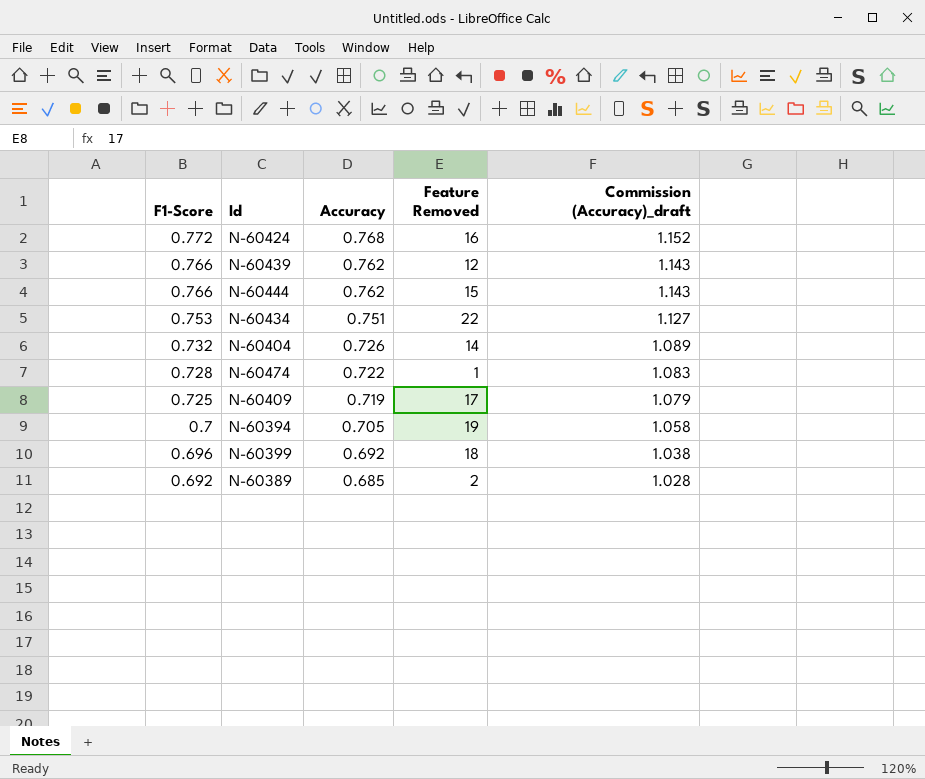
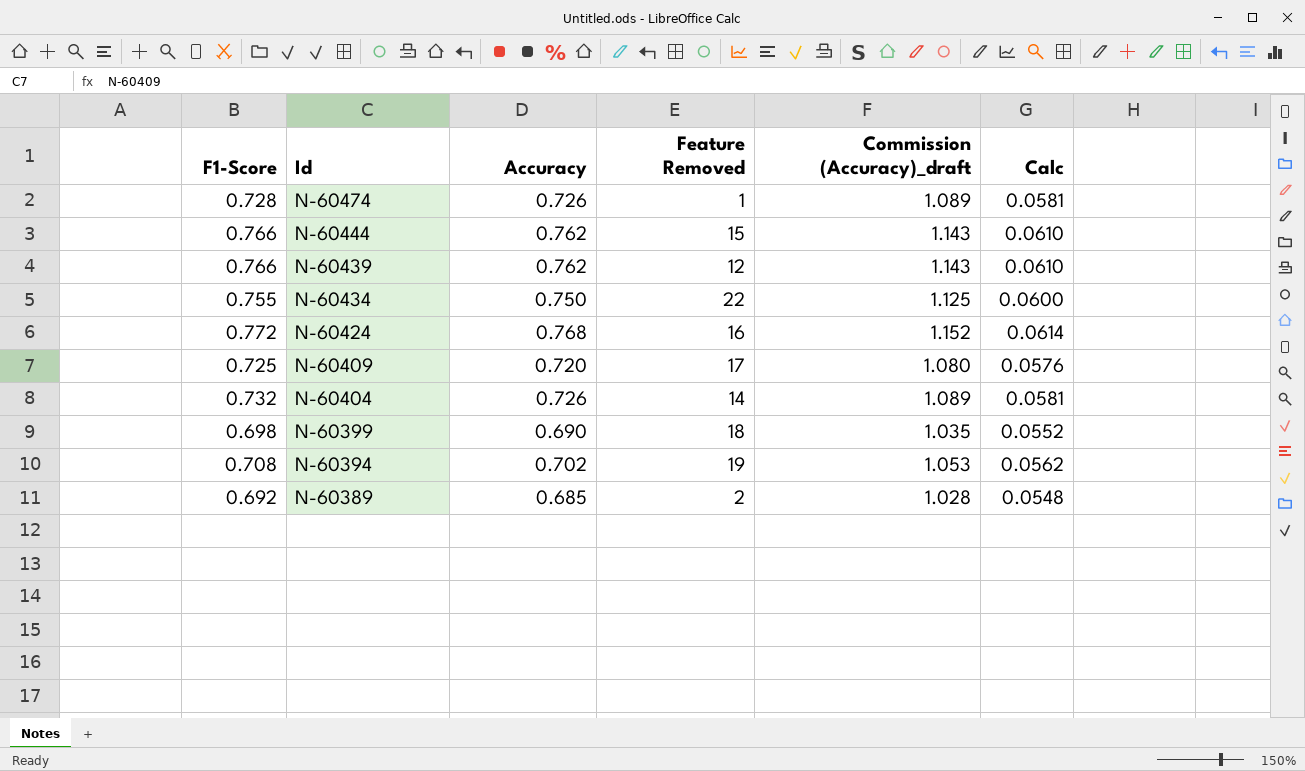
row order: F1-Score descending -> Id descending
column Calc | formula: none -> [Accuracy] * 0.08
N-60474 | Accuracy: 0.722 -> 0.726
N-60474 | Commission (Accuracy)_draft: 1.083 -> 1.089
N-60434 | F1-Score: 0.753 -> 0.755
N-60434 | Accuracy: 0.751 -> 0.750
N-60434 | Commission (Accuracy)_draft: 1.127 -> 1.125
N-60409 | Accuracy: 0.719 -> 0.720
N-60409 | Commission (Accuracy)_draft: 1.079 -> 1.080
N-60399 | F1-Score: 0.696 -> 0.698
N-60399 | Accuracy: 0.692 -> 0.690
N-60399 | Commission (Accuracy)_draft: 1.038 -> 1.035
N-60394 | F1-Score: 0.7 -> 0.708
N-60394 | Accuracy: 0.705 -> 0.702
N-60394 | Commission (Accuracy)_draft: 1.058 -> 1.053

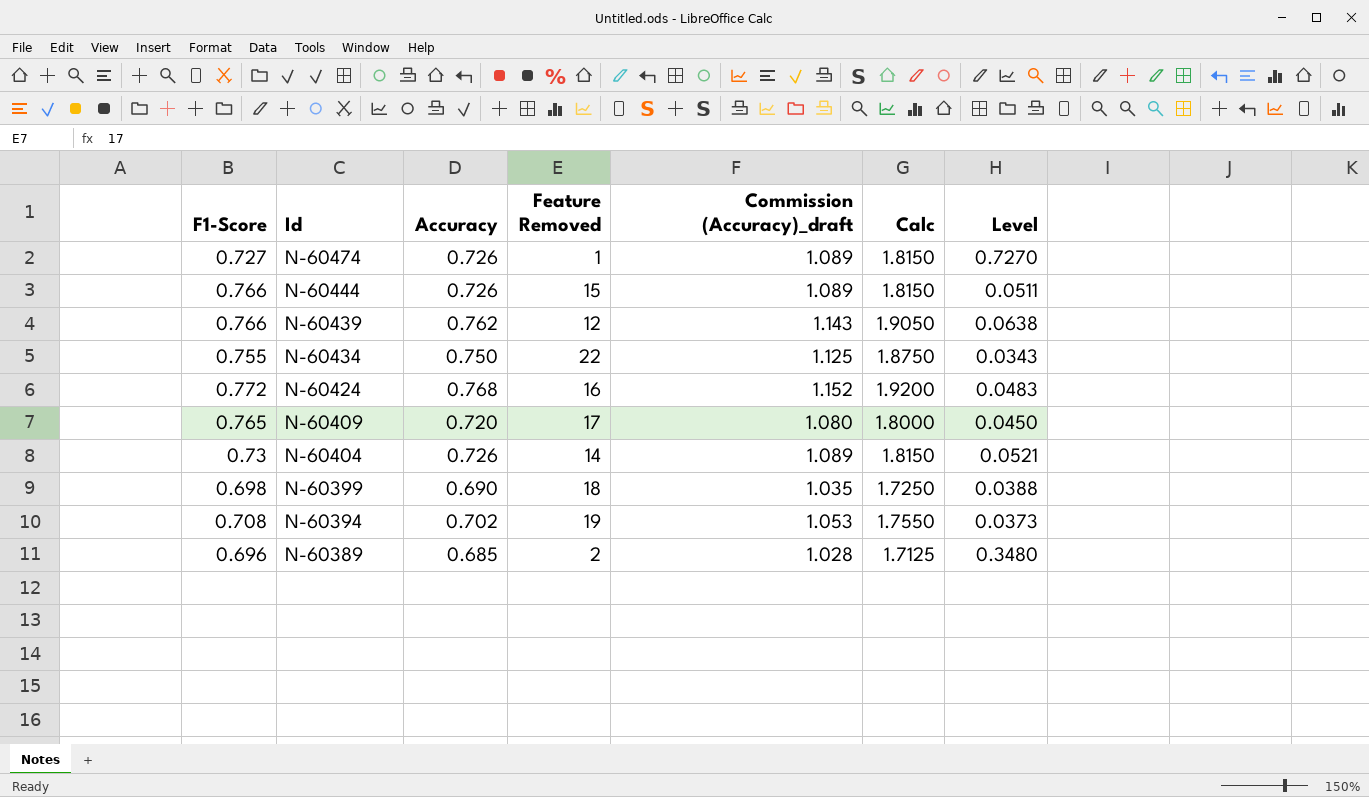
column Calc | formula: [Accuracy] * 0.08 -> [Accuracy] * 2.5
column Level | formula: none -> [F1-Score] / [Feature Removed]
N-60474 | F1-Score: 0.728 -> 0.727
N-60444 | Accuracy: 0.762 -> 0.726
N-60444 | Commission (Accuracy)_draft: 1.143 -> 1.089
N-60409 | F1-Score: 0.725 -> 0.765
N-60404 | F1-Score: 0.732 -> 0.73
N-60389 | F1-Score: 0.692 -> 0.696

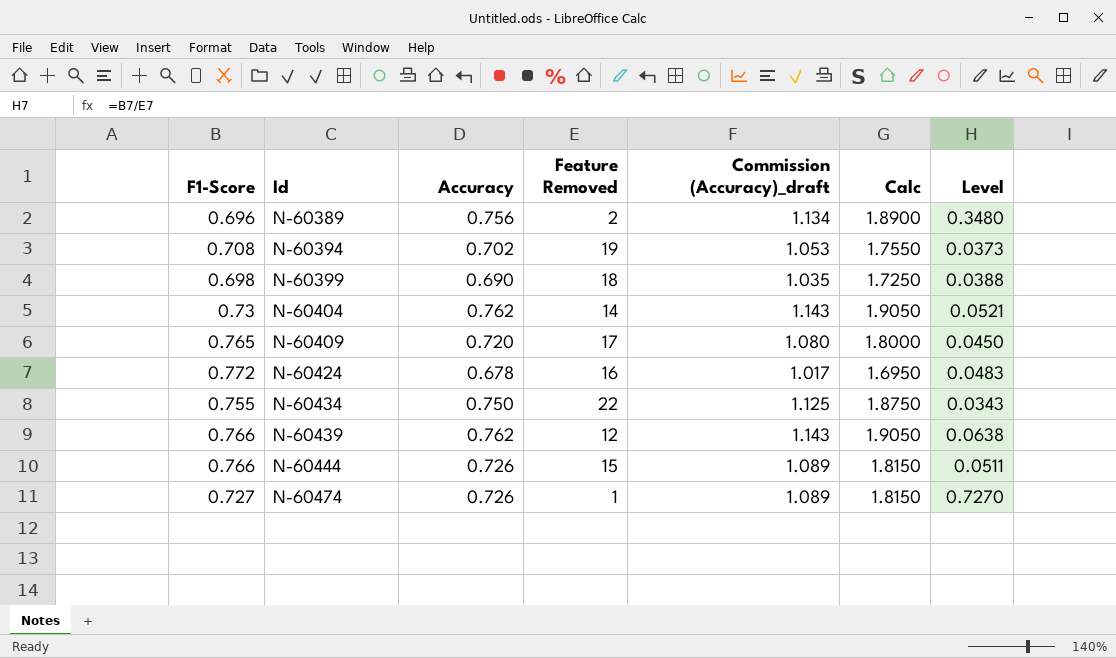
row order: Id descending -> Id ascending
N-60389 | Accuracy: 0.685 -> 0.756
N-60389 | Commission (Accuracy)_draft: 1.028 -> 1.134
N-60389 | Calc: 1.7125 -> 1.8900
N-60404 | Accuracy: 0.726 -> 0.762
N-60404 | Commission (Accuracy)_draft: 1.089 -> 1.143
N-60404 | Calc: 1.8150 -> 1.9050
N-60424 | Accuracy: 0.768 -> 0.678
N-60424 | Commission (Accuracy)_draft: 1.152 -> 1.017
N-60424 | Calc: 1.9200 -> 1.6950

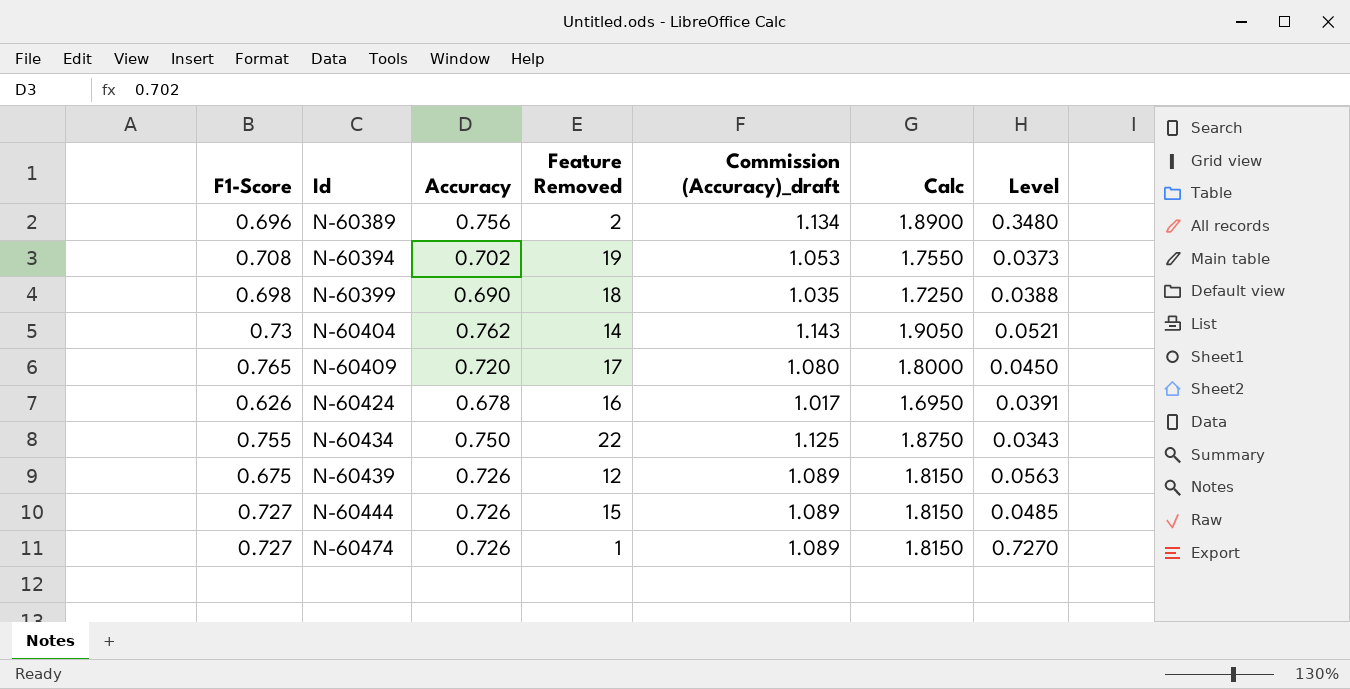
N-60424 | F1-Score: 0.772 -> 0.626
N-60424 | Level: 0.0483 -> 0.0391
N-60439 | F1-Score: 0.766 -> 0.675
N-60439 | Accuracy: 0.762 -> 0.726
N-60439 | Commission (Accuracy)_draft: 1.143 -> 1.089
N-60439 | Calc: 1.9050 -> 1.8150
N-60439 | Level: 0.0638 -> 0.0563
N-60444 | F1-Score: 0.766 -> 0.727
N-60444 | Level: 0.0511 -> 0.0485

